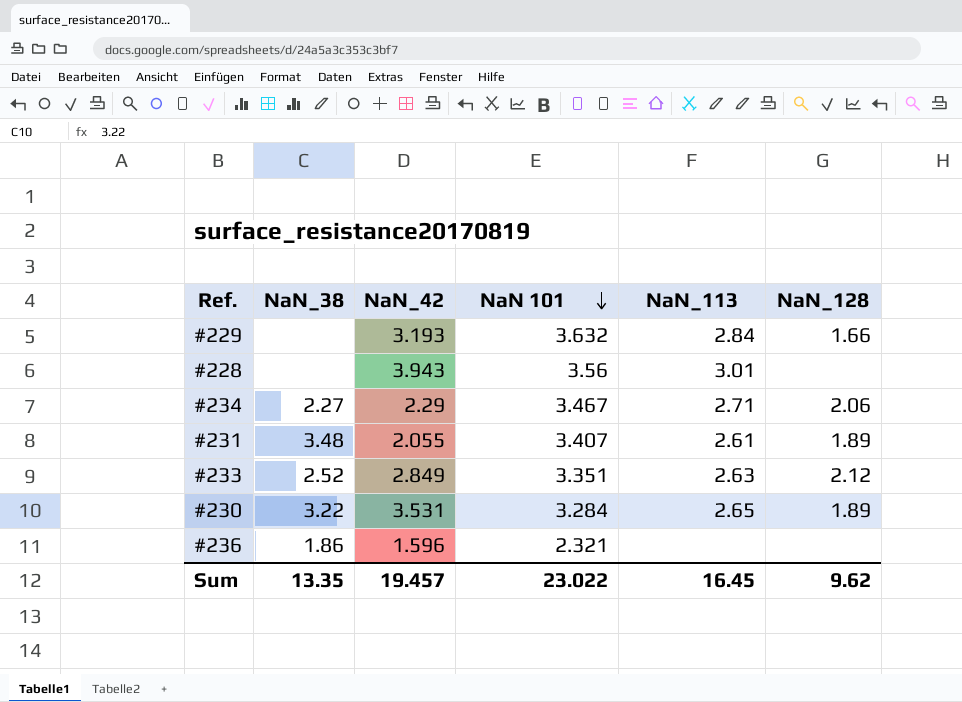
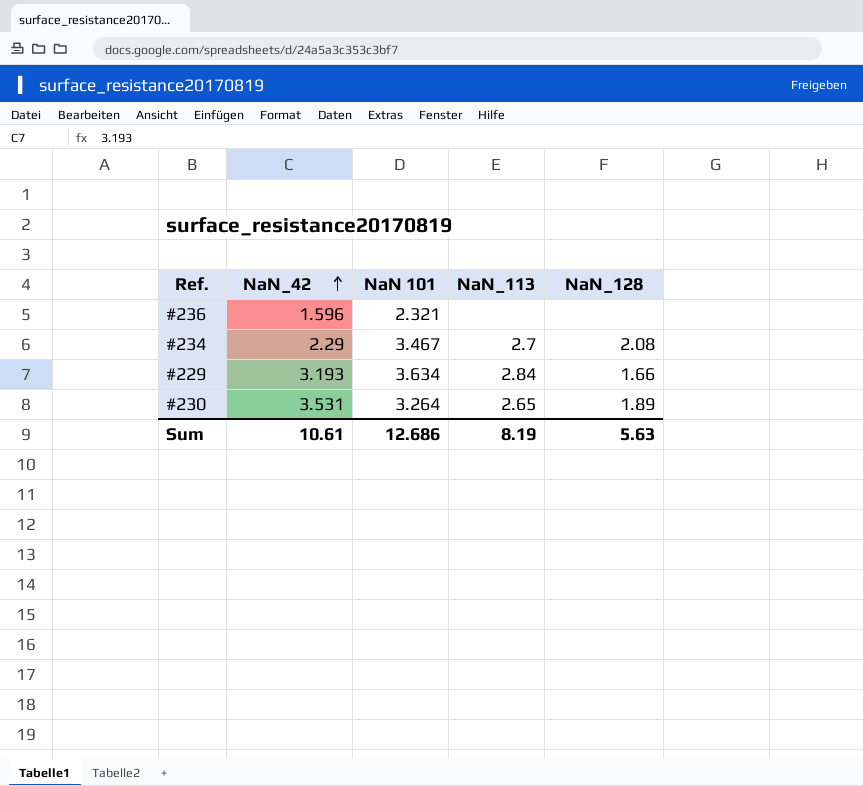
row order: NaN 101 descending -> NaN_42 ascending
column NaN_38 | position: 2 -> none
row #228: none | 3.943 | 3.56 | 3.01 | none -> none
row #231: 3.48 | 2.055 | 3.407 | 2.61 | 1.89 -> none
row #233: 2.52 | 2.849 | 3.351 | 2.63 | 2.12 -> none
#234 | NaN_113: 2.71 -> 2.7
#234 | NaN_128: 2.06 -> 2.08
#229 | NaN 101: 3.632 -> 3.634
#230 | NaN 101: 3.284 -> 3.264
Sum | NaN_42: 19.457 -> 10.61
Sum | NaN 101: 23.022 -> 12.686
Sum | NaN_113: 16.45 -> 8.19
Sum | NaN_128: 9.62 -> 5.63

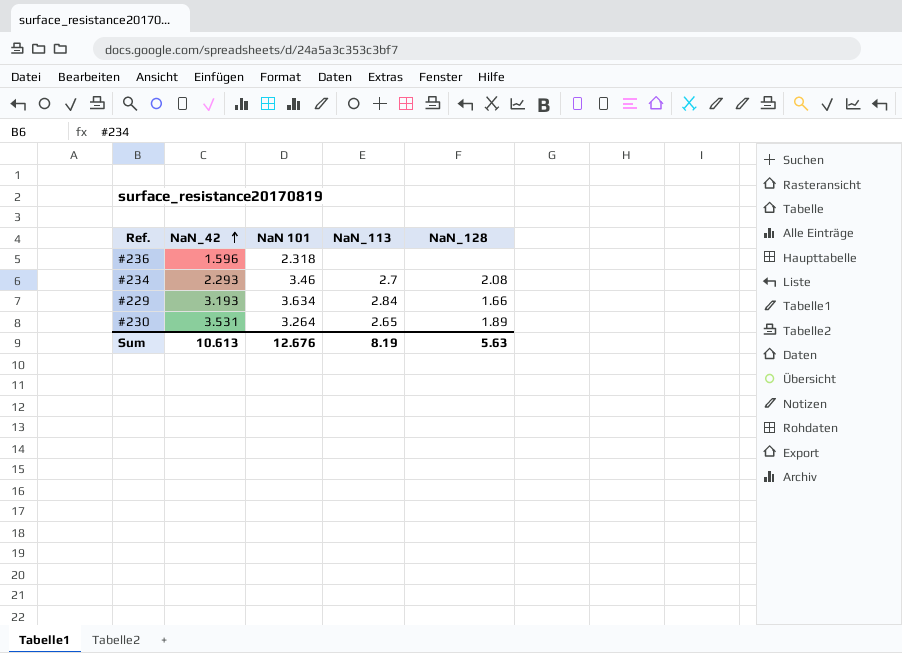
#236 | NaN 101: 2.321 -> 2.318
#234 | NaN_42: 2.29 -> 2.293
#234 | NaN 101: 3.467 -> 3.46
Sum | NaN_42: 10.61 -> 10.613
Sum | NaN 101: 12.686 -> 12.676

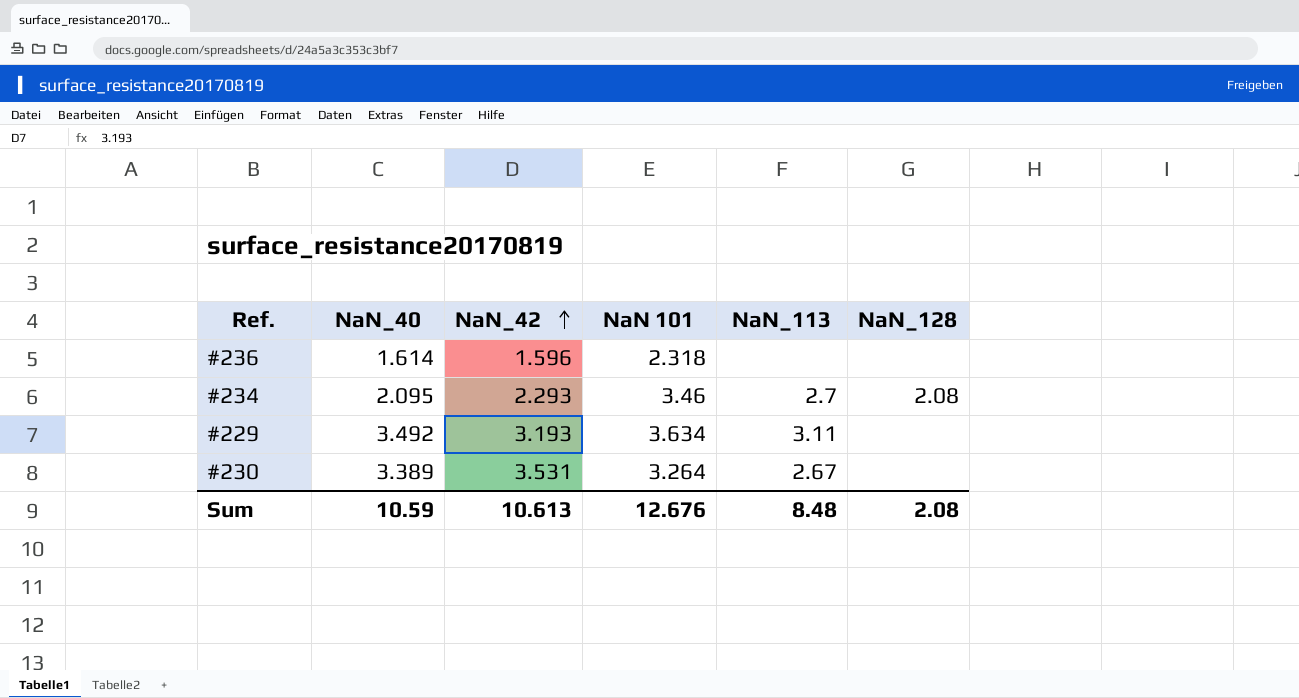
column NaN_40 | position: none -> 2
#229 | NaN_113: 2.84 -> 3.11
#229 | NaN_128: 1.66 -> none
#230 | NaN_113: 2.65 -> 2.67
#230 | NaN_128: 1.89 -> none
Sum | NaN_113: 8.19 -> 8.48
Sum | NaN_128: 5.63 -> 2.08

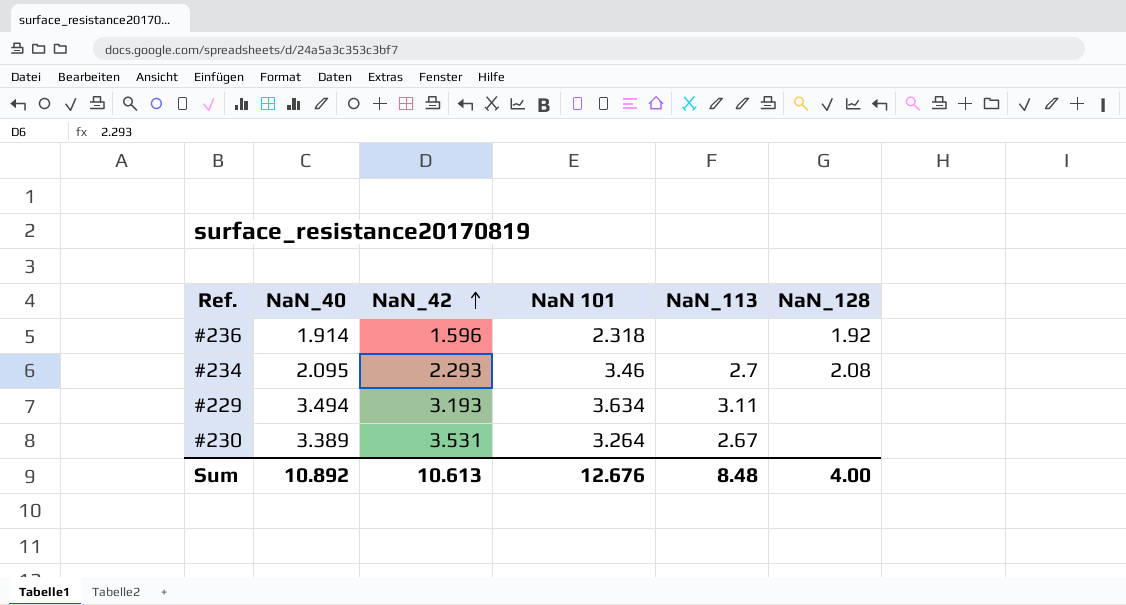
#236 | NaN_40: 1.614 -> 1.914
#236 | NaN_128: none -> 1.92
#229 | NaN_40: 3.492 -> 3.494
Sum | NaN_40: 10.59 -> 10.892
Sum | NaN_128: 2.08 -> 4.00

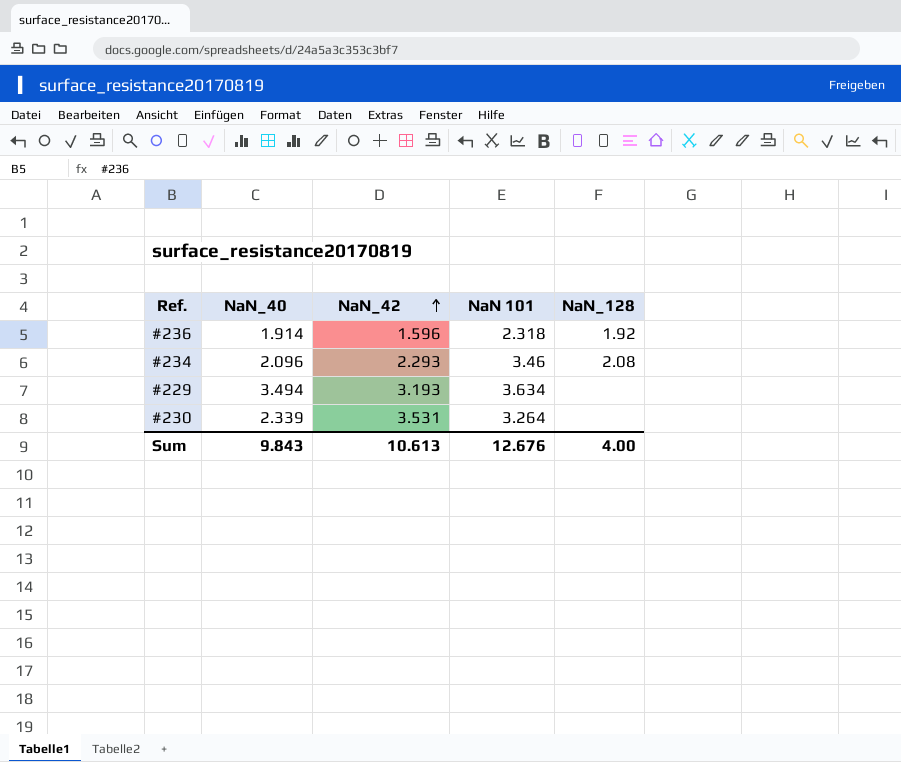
column NaN_113 | position: 5 -> none
#234 | NaN_40: 2.095 -> 2.096
#230 | NaN_40: 3.389 -> 2.339
Sum | NaN_40: 10.892 -> 9.843

